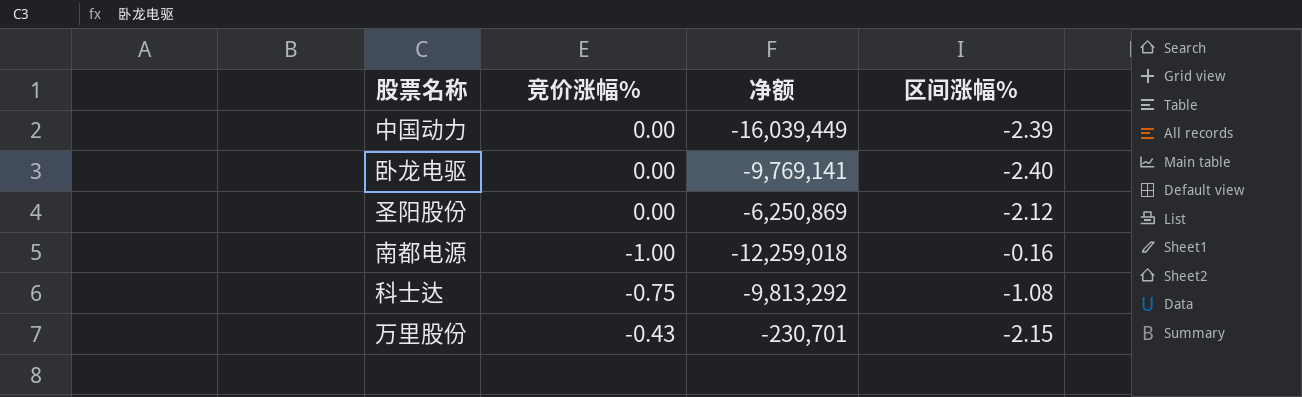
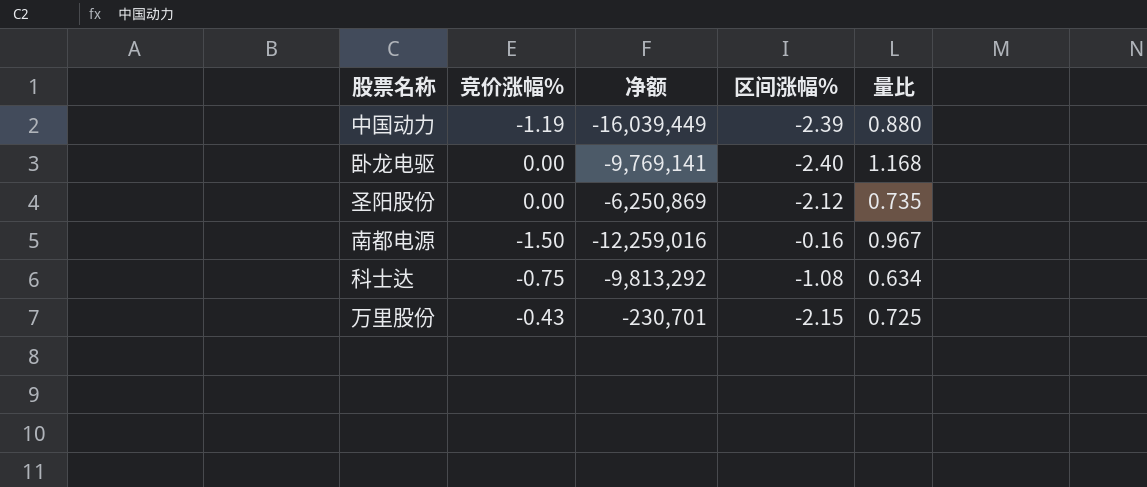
column 量比 | position: none -> 5
中国动力 | 竞价涨幅%: 0.00 -> -1.19
南都电源 | 竞价涨幅%: -1.00 -> -1.50
南都电源 | 净额: -12,259,018 -> -12,259,016

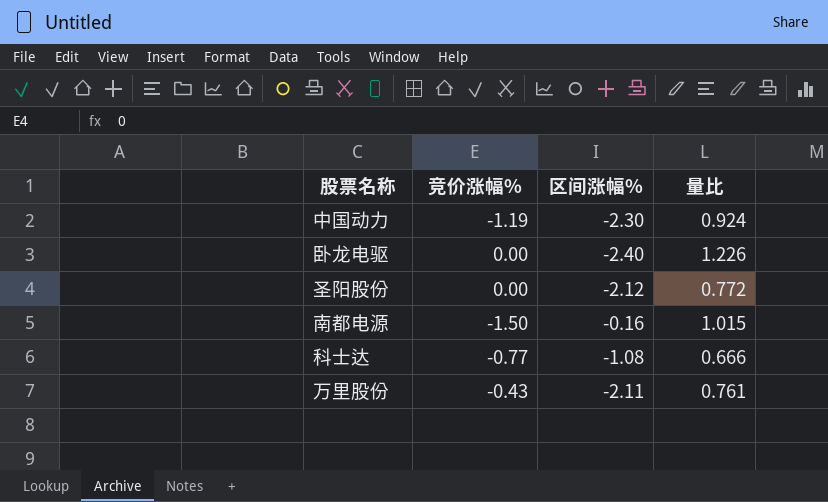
column 净额 | position: 3 -> none
中国动力 | 区间涨幅%: -2.39 -> -2.30
中国动力 | 量比: 0.880 -> 0.924
卧龙电驱 | 量比: 1.168 -> 1.226
圣阳股份 | 量比: 0.735 -> 0.772
南都电源 | 量比: 0.967 -> 1.015
科士达 | 竞价涨幅%: -0.75 -> -0.77
科士达 | 量比: 0.634 -> 0.666
万里股份 | 区间涨幅%: -2.15 -> -2.11
万里股份 | 量比: 0.725 -> 0.761

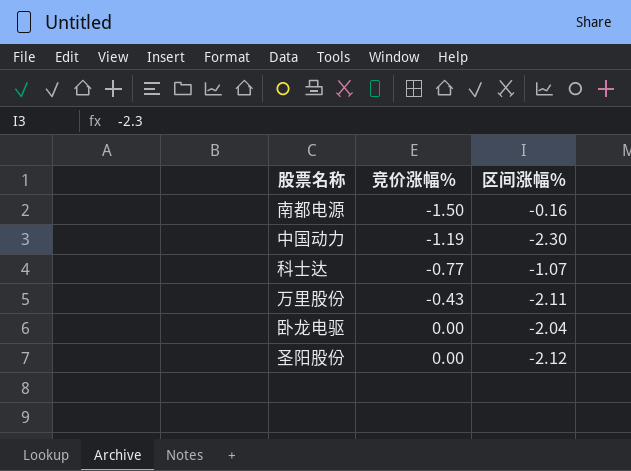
row order: none -> 竞价涨幅% ascending
column 量比 | position: 4 -> none
科士达 | 区间涨幅%: -1.08 -> -1.07
卧龙电驱 | 区间涨幅%: -2.40 -> -2.04

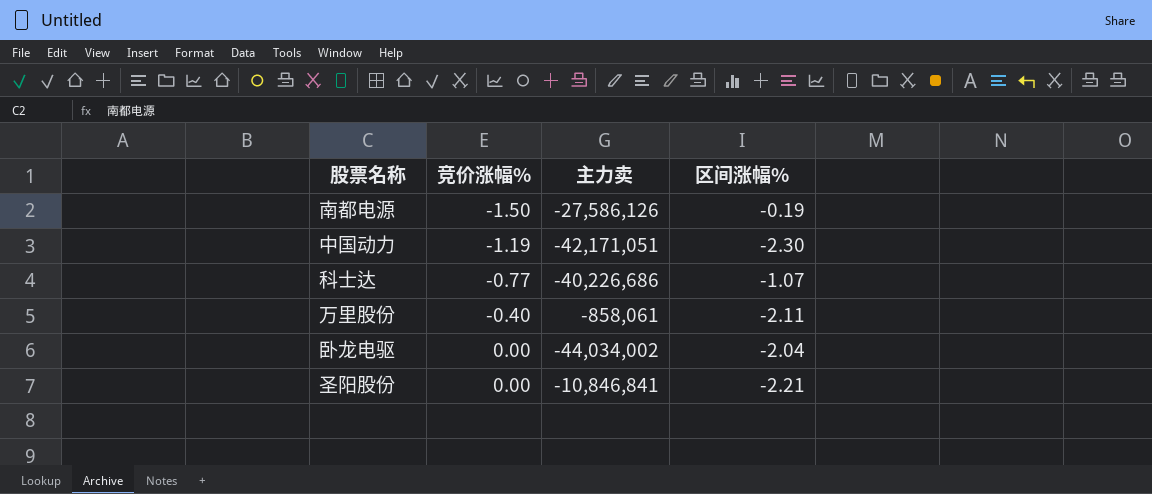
column 主力卖 | position: none -> 3
南都电源 | 区间涨幅%: -0.16 -> -0.19
万里股份 | 竞价涨幅%: -0.43 -> -0.40
圣阳股份 | 区间涨幅%: -2.12 -> -2.21

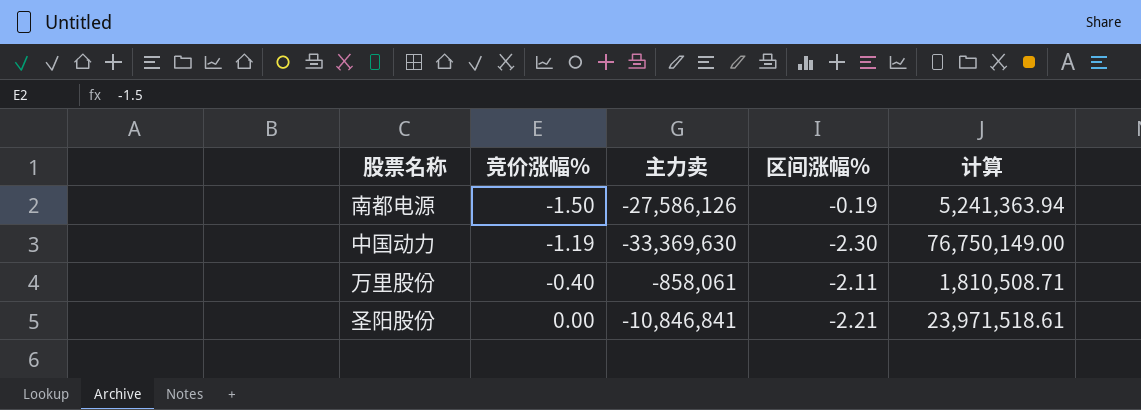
column 计算 | formula: none -> [主力卖] * [区间涨幅%]
row 科士达: -0.77 | -40,226,686 | -1.07 -> none
row 卧龙电驱: 0.00 | -44,034,002 | -2.04 -> none
中国动力 | 主力卖: -42,171,051 -> -33,369,630

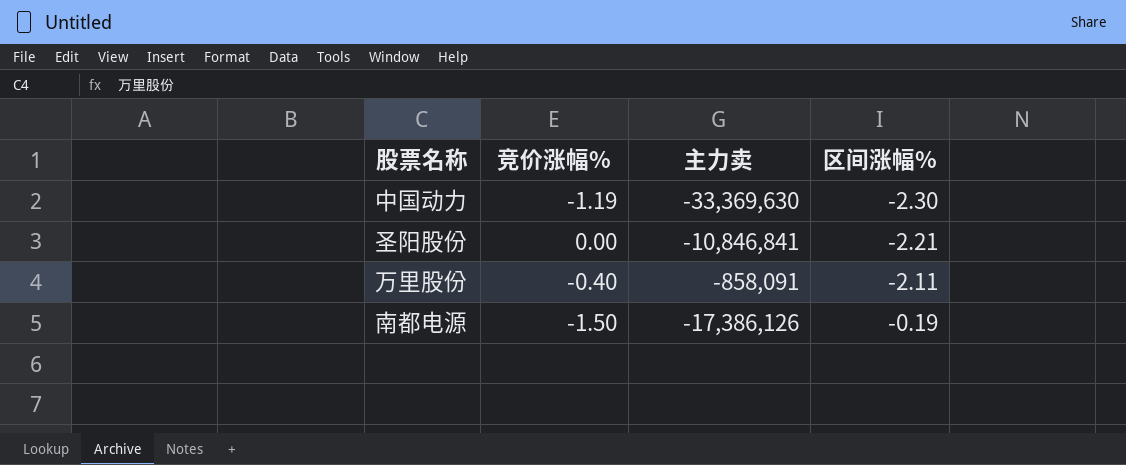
row order: 竞价涨幅% ascending -> 区间涨幅% ascending
column 计算 | formula: [主力卖] * [区间涨幅%] -> none
万里股份 | 主力卖: -858,061 -> -858,091
南都电源 | 主力卖: -27,586,126 -> -17,386,126

